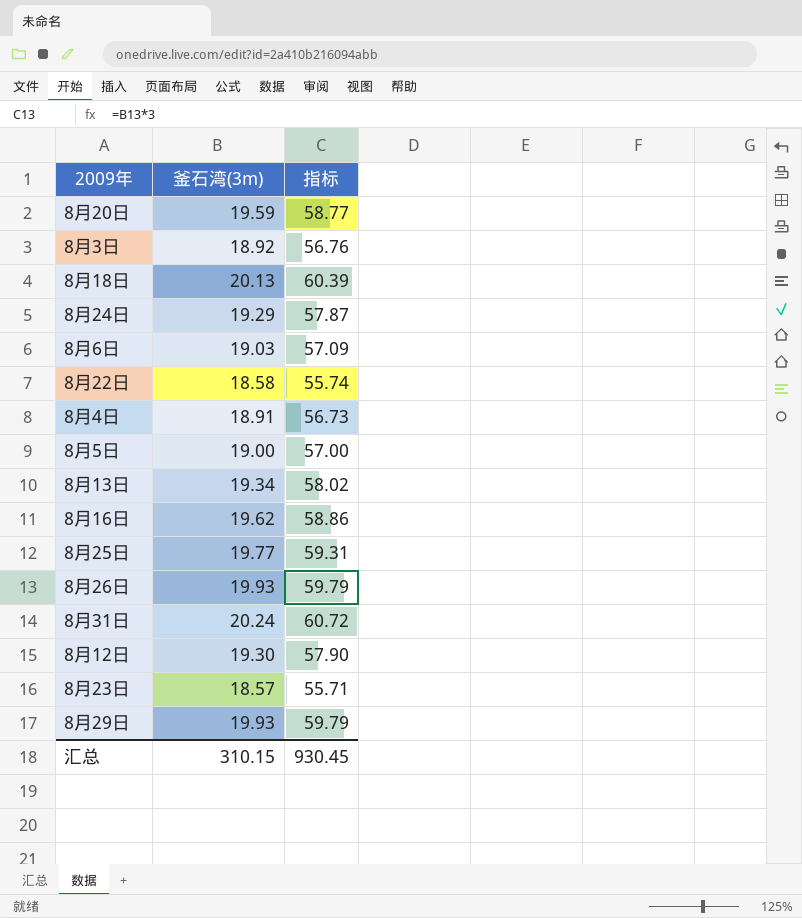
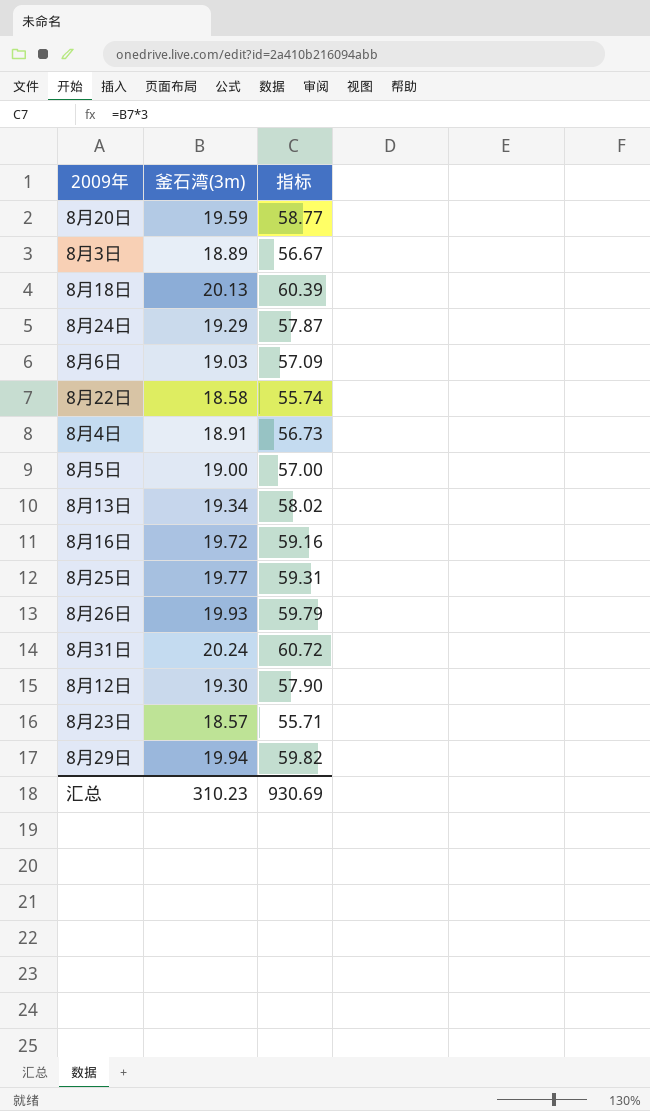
8月3日 | 釜石湾(3m): 18.92 -> 18.89
8月3日 | 指标: 56.76 -> 56.67
8月16日 | 釜石湾(3m): 19.62 -> 19.72
8月16日 | 指标: 58.86 -> 59.16
8月29日 | 釜石湾(3m): 19.93 -> 19.94
8月29日 | 指标: 59.79 -> 59.82
汇总 | 釜石湾(3m): 310.15 -> 310.23
汇总 | 指标: 930.45 -> 930.69

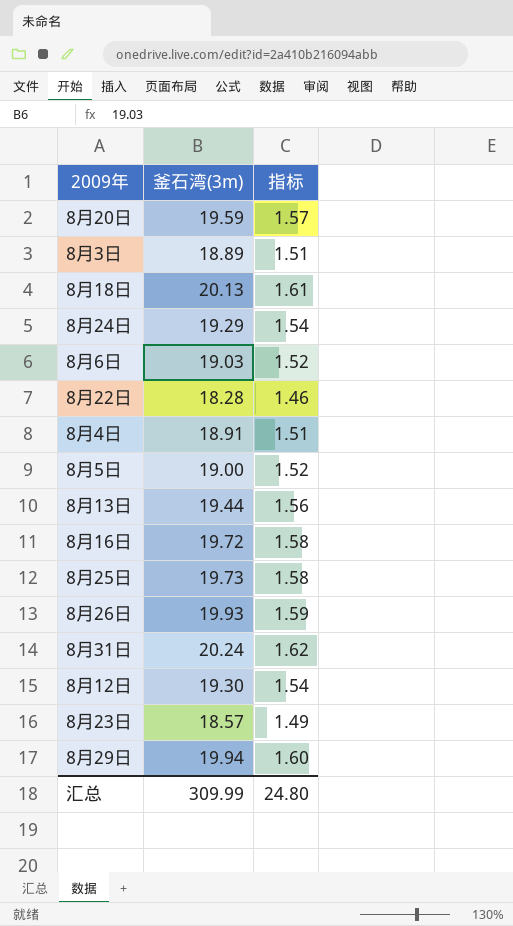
column 指标 | formula: [釜石湾(3m)] * 3 -> [釜石湾(3m)] * 0.08
8月22日 | 釜石湾(3m): 18.58 -> 18.28
8月13日 | 釜石湾(3m): 19.34 -> 19.44
8月25日 | 釜石湾(3m): 19.77 -> 19.73
汇总 | 釜石湾(3m): 310.23 -> 309.99
汇总 | 指标: 930.69 -> 24.80

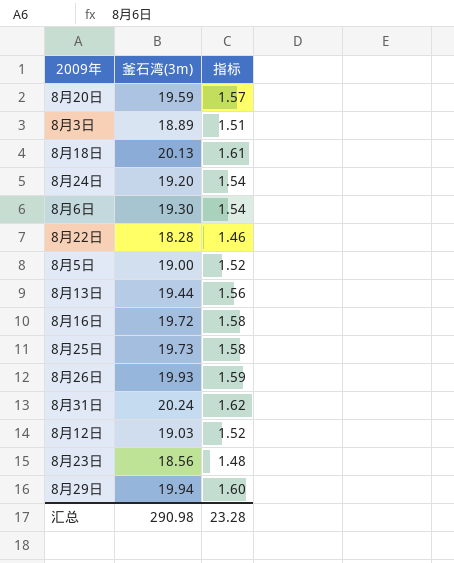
row 8月4日: 18.91 | 1.51 -> none
8月24日 | 釜石湾(3m): 19.29 -> 19.20
8月6日 | 釜石湾(3m): 19.03 -> 19.30
8月6日 | 指标: 1.52 -> 1.54
8月12日 | 釜石湾(3m): 19.30 -> 19.03
8月12日 | 指标: 1.54 -> 1.52
8月23日 | 釜石湾(3m): 18.57 -> 18.56
8月23日 | 指标: 1.49 -> 1.48
汇总 | 釜石湾(3m): 309.99 -> 290.98
汇总 | 指标: 24.80 -> 23.28

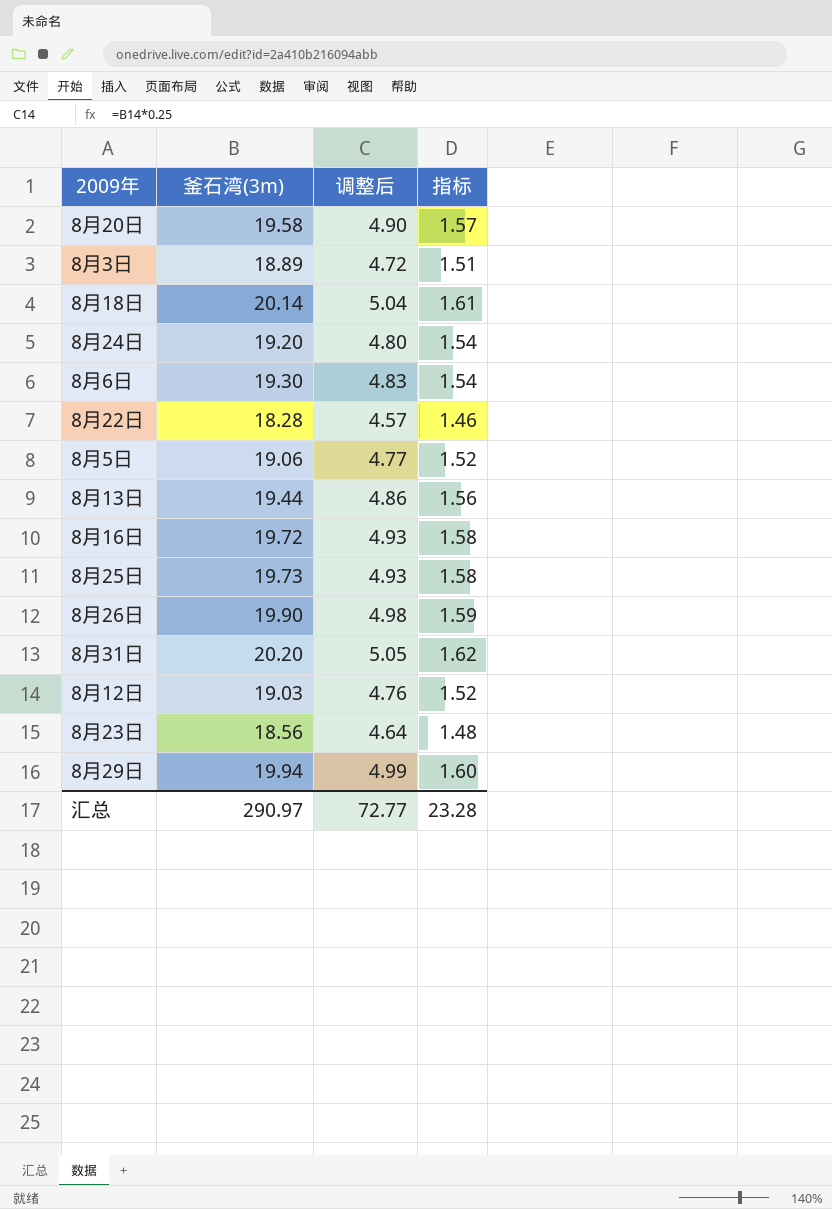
column 调整后 | formula: none -> [釜石湾(3m)] * 0.25
8月20日 | 釜石湾(3m): 19.59 -> 19.58
8月18日 | 釜石湾(3m): 20.13 -> 20.14
8月5日 | 釜石湾(3m): 19.00 -> 19.06
8月26日 | 釜石湾(3m): 19.93 -> 19.90
8月31日 | 釜石湾(3m): 20.24 -> 20.20
汇总 | 釜石湾(3m): 290.98 -> 290.97

